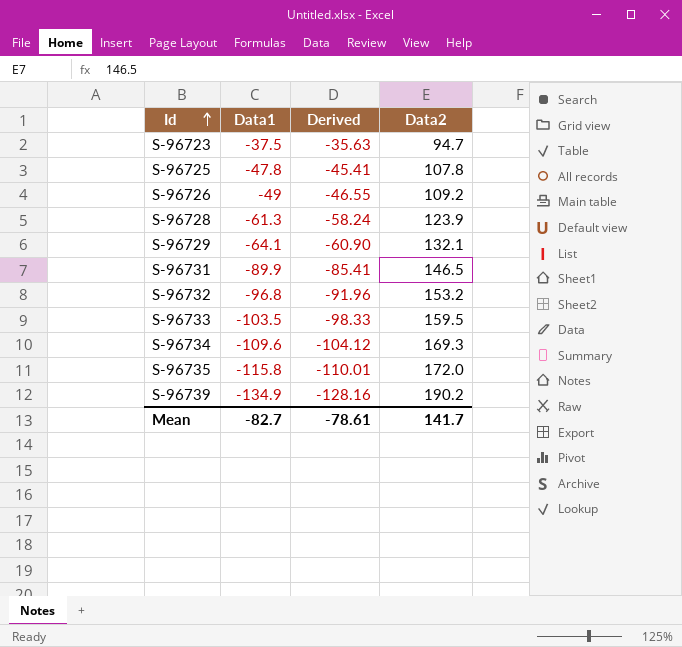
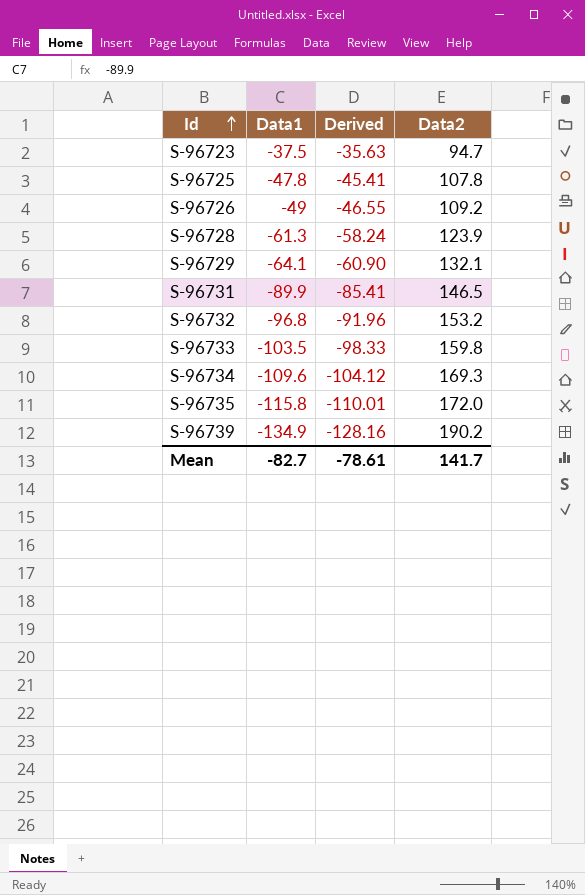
S-96733 | Data2: 159.5 -> 159.8

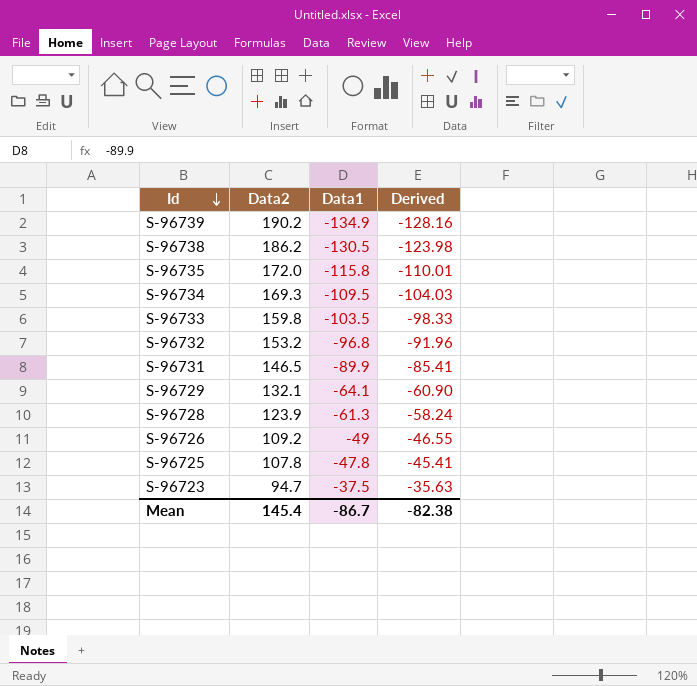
row order: Id ascending -> Id descending
column Data2 | position: 4 -> 2
row S-96738: none -> 186.2 | -130.5 | -123.98
S-96734 | Data1: -109.6 -> -109.5
S-96734 | Derived: -104.12 -> -104.03
Mean | Data2: 141.7 -> 145.4
Mean | Data1: -82.7 -> -86.7
Mean | Derived: -78.61 -> -82.38

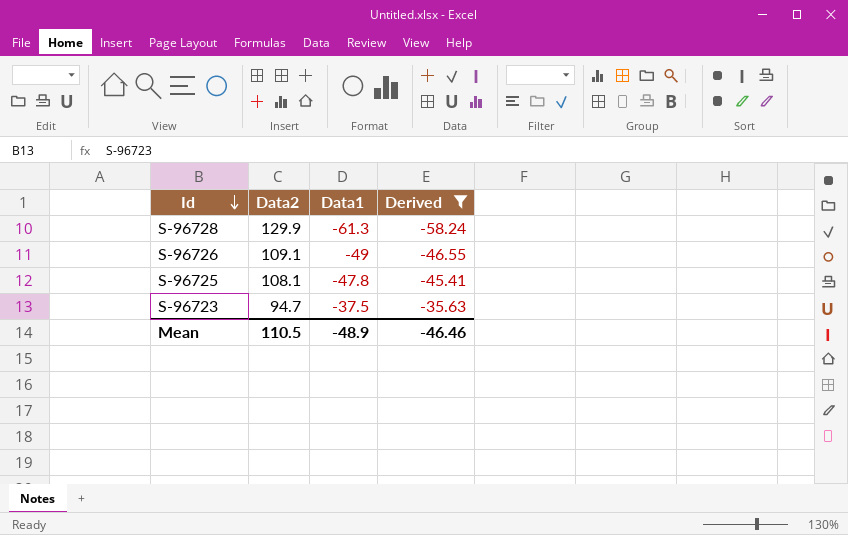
filter: none -> Derived >= -58.24
S-96728 | Data2: 123.9 -> 129.9
S-96726 | Data2: 109.2 -> 109.1
S-96725 | Data2: 107.8 -> 108.1
Mean | Data2: 145.4 -> 110.5
Mean | Data1: -86.7 -> -48.9
Mean | Derived: -82.38 -> -46.46

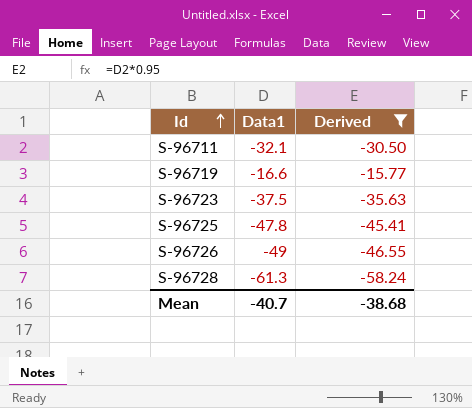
row order: Id descending -> Id ascending
column Data2 | position: 2 -> none
row S-96711: none -> -32.1 | -30.50
row S-96719: none -> -16.6 | -15.77
Mean | Data1: -48.9 -> -40.7
Mean | Derived: -46.46 -> -38.68

